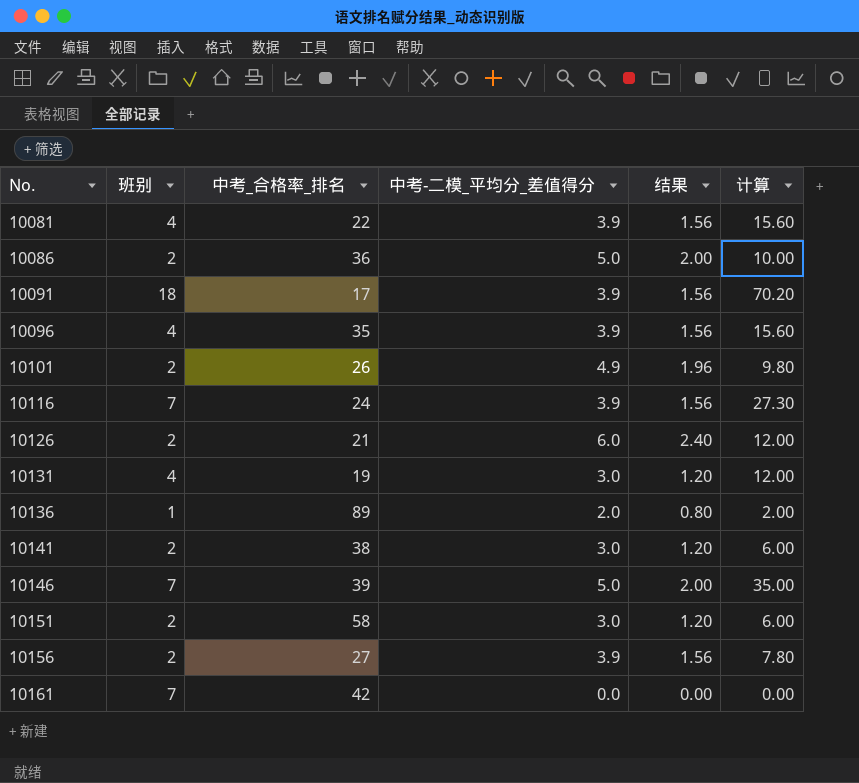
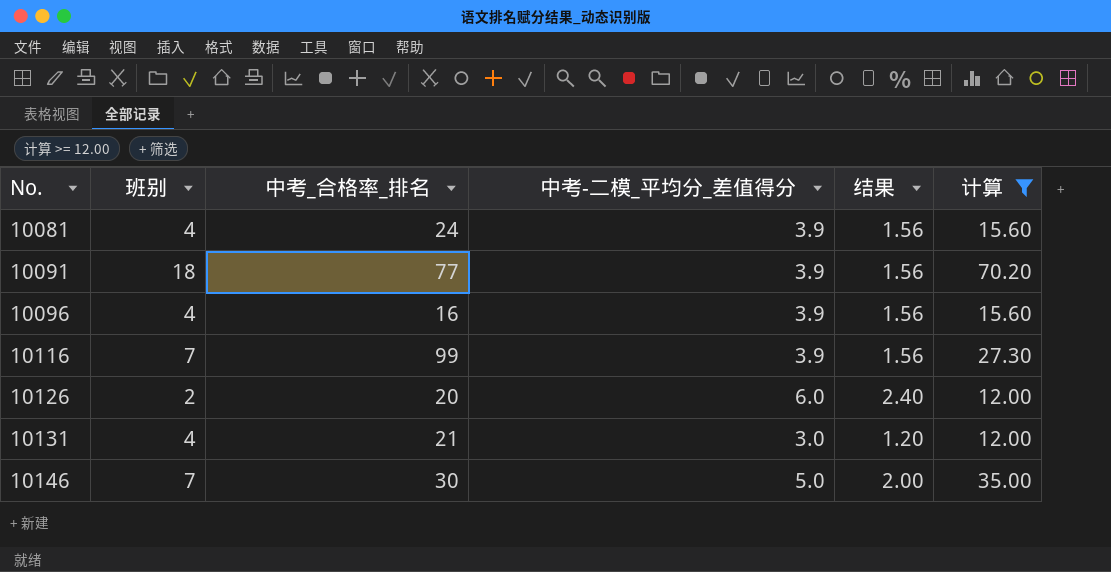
filter: none -> 计算 >= 12.00
10081 | 中考_合格率_排名: 22 -> 24
10091 | 中考_合格率_排名: 17 -> 77
10096 | 中考_合格率_排名: 35 -> 16
10116 | 中考_合格率_排名: 24 -> 99
10126 | 中考_合格率_排名: 21 -> 20
10131 | 中考_合格率_排名: 19 -> 21
10146 | 中考_合格率_排名: 39 -> 30

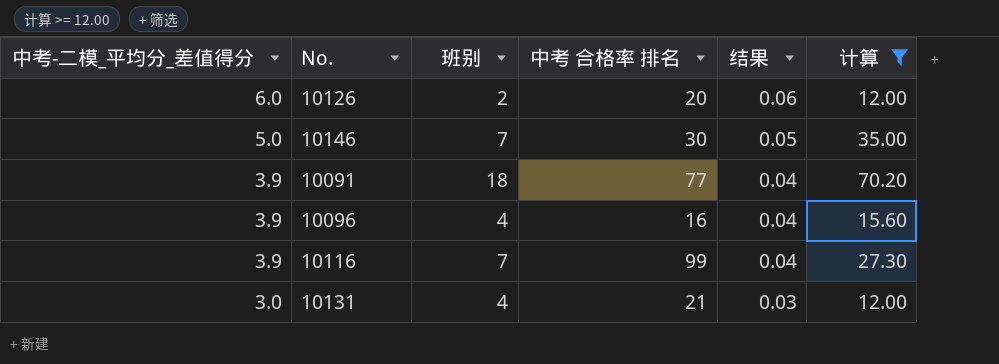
row order: No. ascending -> 中考-二模_平均分_差值得分 descending
column 中考-二模_平均分_差值得分 | position: 4 -> 1
column name: 中考_合格率_排名 -> 中考 合格率 排名
column 结果 | formula: [中考-二模_平均分_差值得分] * 0.4 -> [中考-二模_平均分_差值得分] * 0.01
row 10081: 4 | 24 | 3.9 | 1.56 | 15.60 -> none

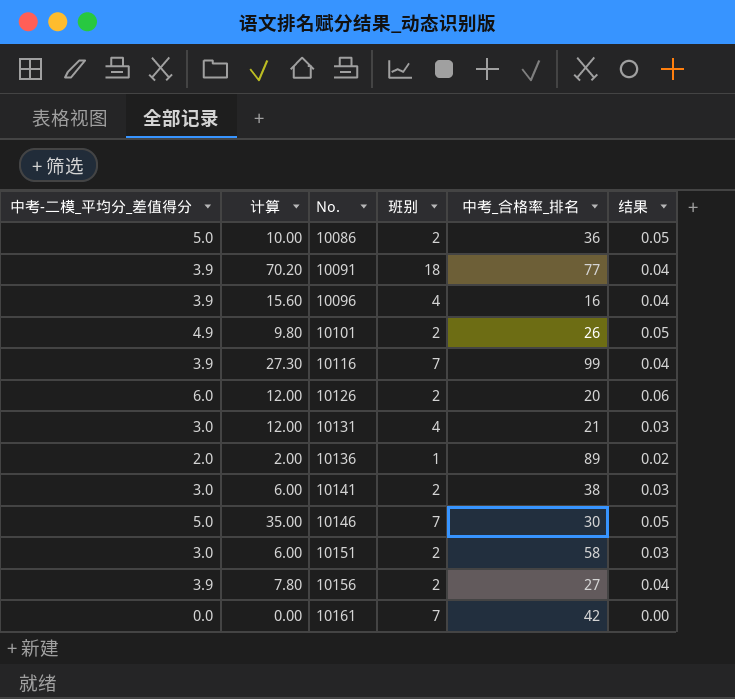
filter: 计算 >= 12.00 -> none
row order: 中考-二模_平均分_差值得分 descending -> No. ascending
column 计算 | position: 6 -> 2
column name: 中考 合格率 排名 -> 中考_合格率_排名

